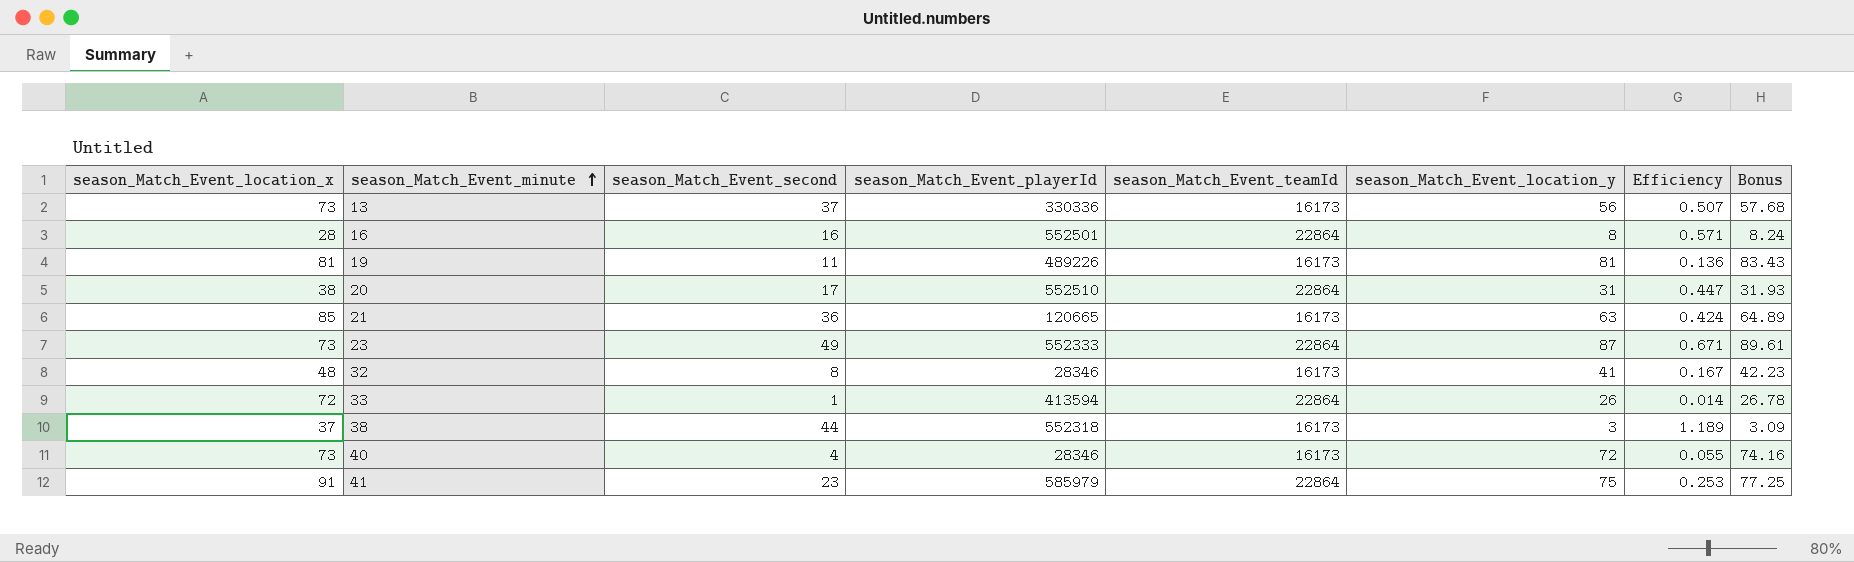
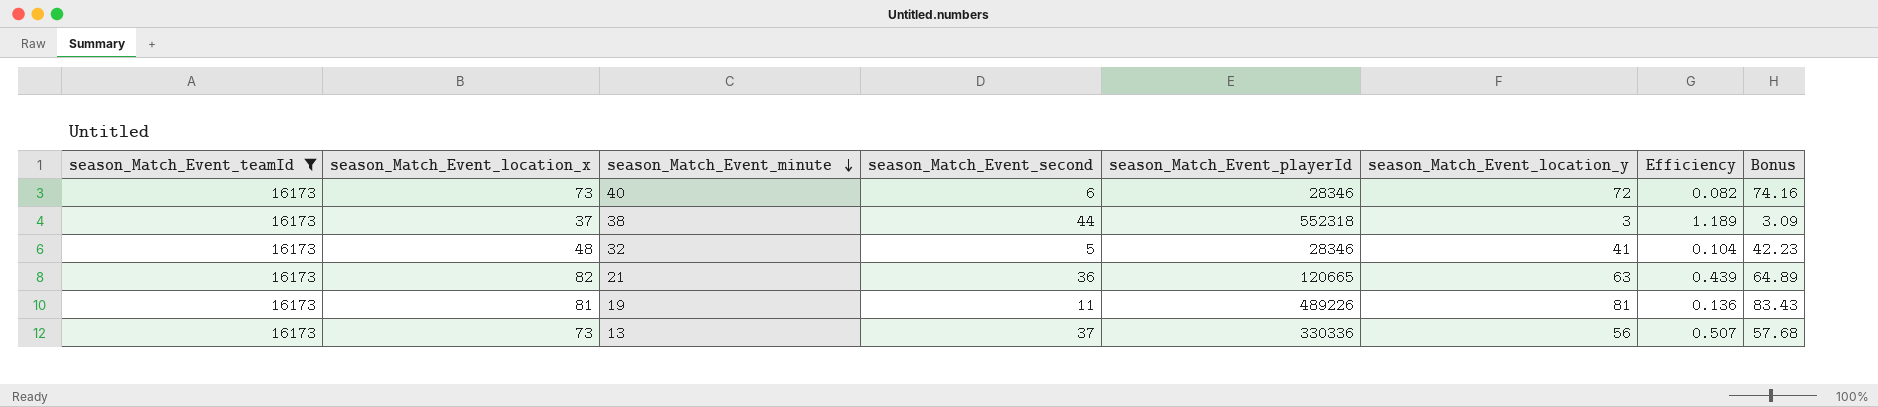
filter: none -> season_Match_Event_teamId = 16173
row order: season_Match_Event_minute ascending -> season_Match_Event_minute descending
column season_Match_Event_teamId | position: 5 -> 1
40 | season_Match_Event_second: 4 -> 6
40 | Efficiency: 0.055 -> 0.082
32 | season_Match_Event_second: 8 -> 5
32 | Efficiency: 0.167 -> 0.104
21 | season_Match_Event_location_x: 85 -> 82
21 | Efficiency: 0.424 -> 0.439

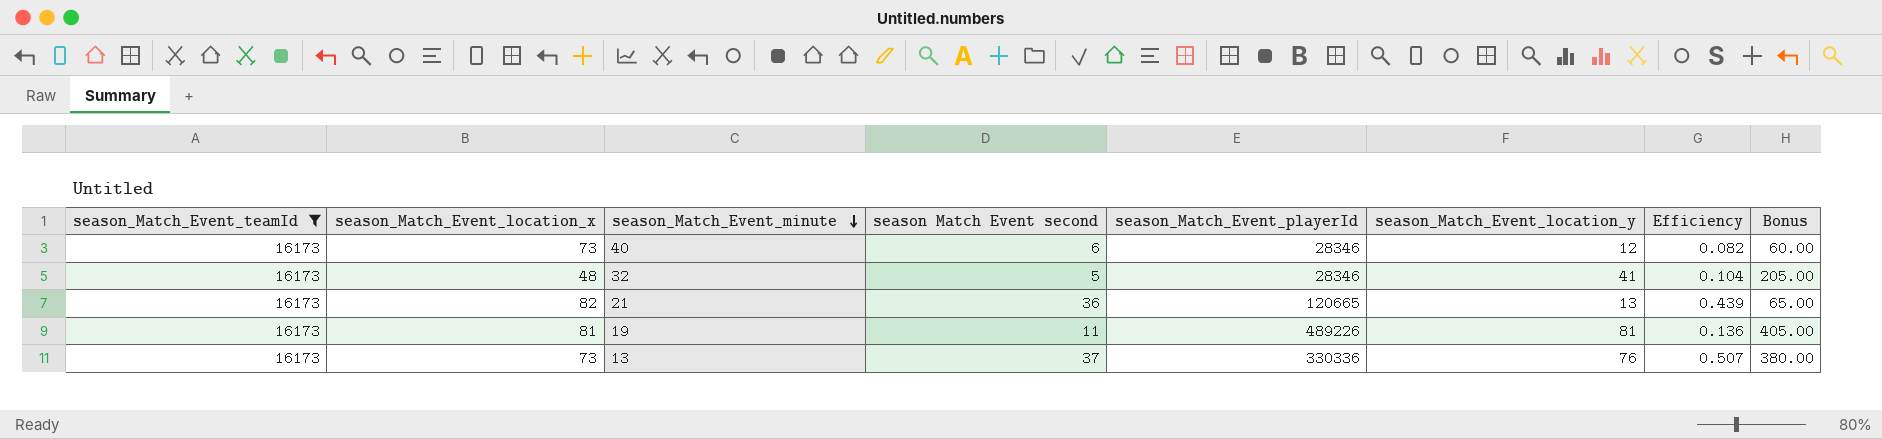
column name: season_Match_Event_second -> season Match Event second
column Bonus | formula: [season_Match_Event_location_y] * 1.03 -> [season_Match_Event_location_y] * 5
row 38: 16173 | 37 | 44 | 552318 | 3 | 1.189 | 3.09 -> none
40 | season_Match_Event_location_y: 72 -> 12
21 | season_Match_Event_location_y: 63 -> 13
13 | season_Match_Event_location_y: 56 -> 76

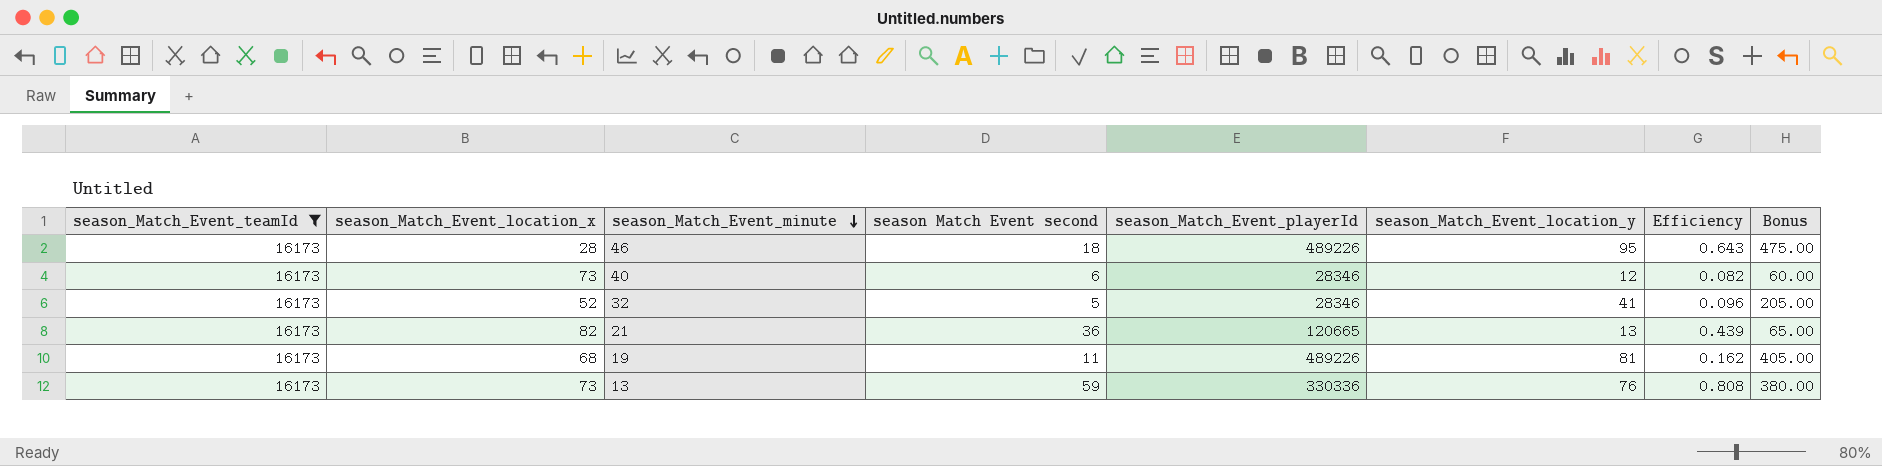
row 46: none -> 16173 | 28 | 18 | 489226 | 95 | 0.643 | 475.00
32 | season_Match_Event_location_x: 48 -> 52
32 | Efficiency: 0.104 -> 0.096
19 | season_Match_Event_location_x: 81 -> 68
19 | Efficiency: 0.136 -> 0.162
13 | season Match Event second: 37 -> 59
13 | Efficiency: 0.507 -> 0.808

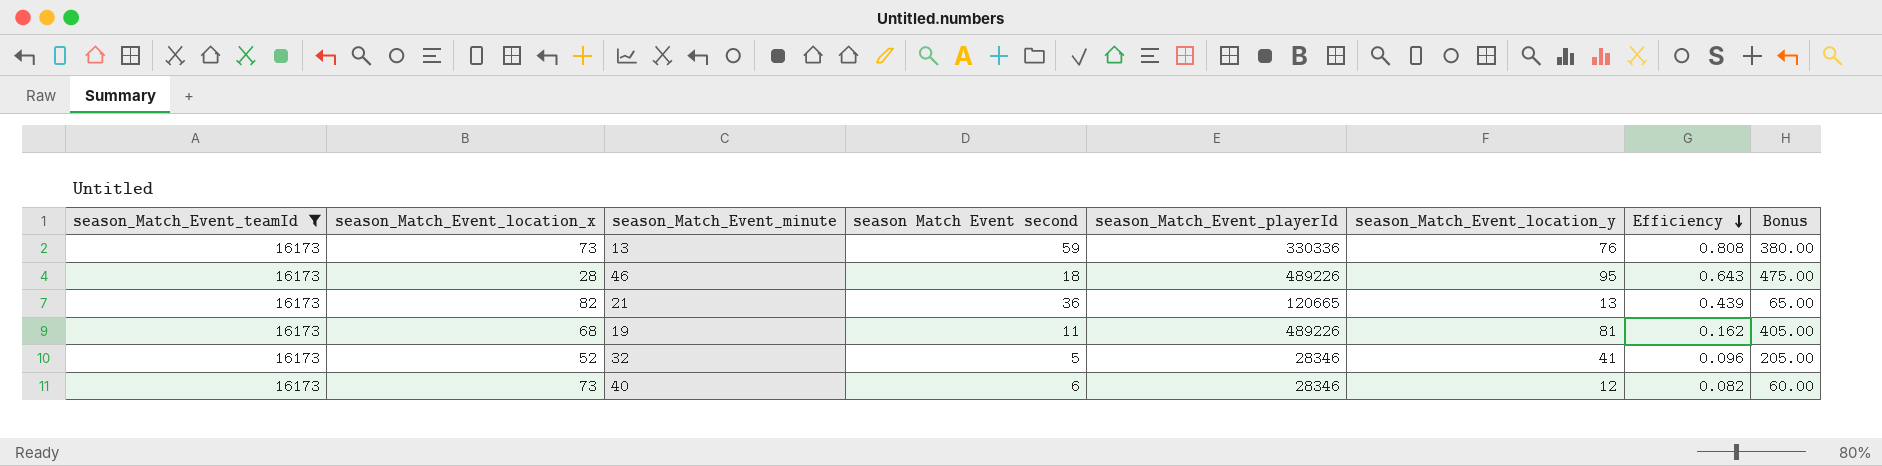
row order: season_Match_Event_minute descending -> Efficiency descending

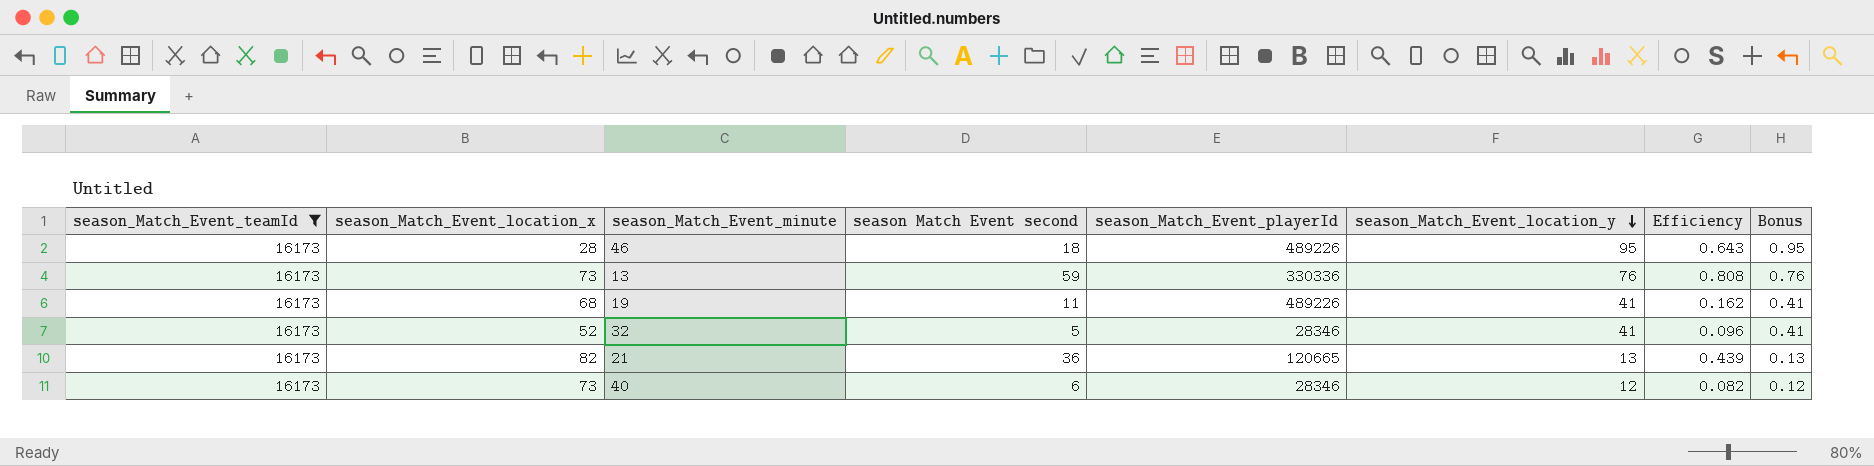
row order: Efficiency descending -> season_Match_Event_location_y descending
column Bonus | formula: [season_Match_Event_location_y] * 5 -> [season_Match_Event_location_y] * 0.01
19 | season_Match_Event_location_y: 81 -> 41

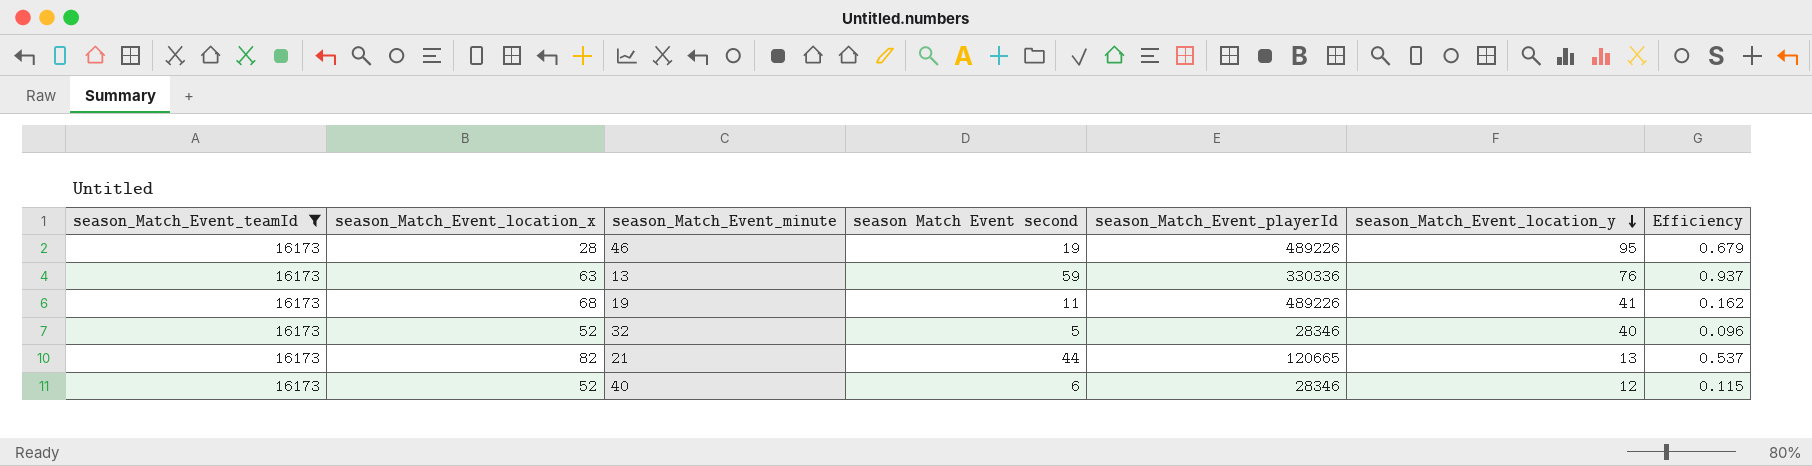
column Bonus | formula: [season_Match_Event_location_y] * 0.01 -> none
46 | season Match Event second: 18 -> 19
46 | Efficiency: 0.643 -> 0.679
13 | season_Match_Event_location_x: 73 -> 63
13 | Efficiency: 0.808 -> 0.937
32 | season_Match_Event_location_y: 41 -> 40
21 | season Match Event second: 36 -> 44
21 | Efficiency: 0.439 -> 0.537
40 | season_Match_Event_location_x: 73 -> 52
40 | Efficiency: 0.082 -> 0.115

